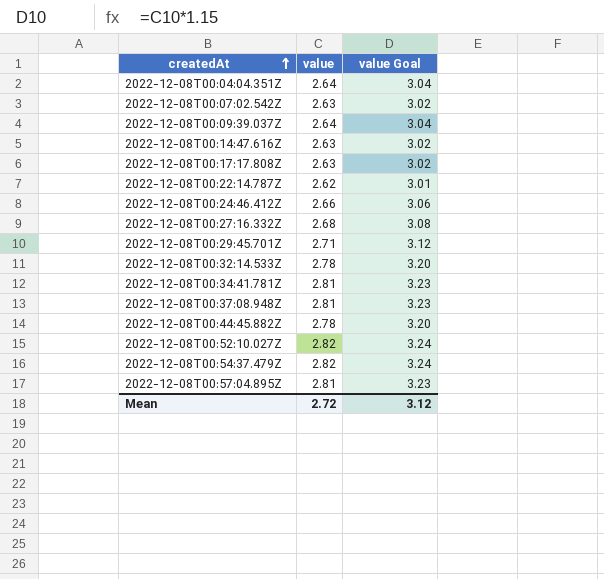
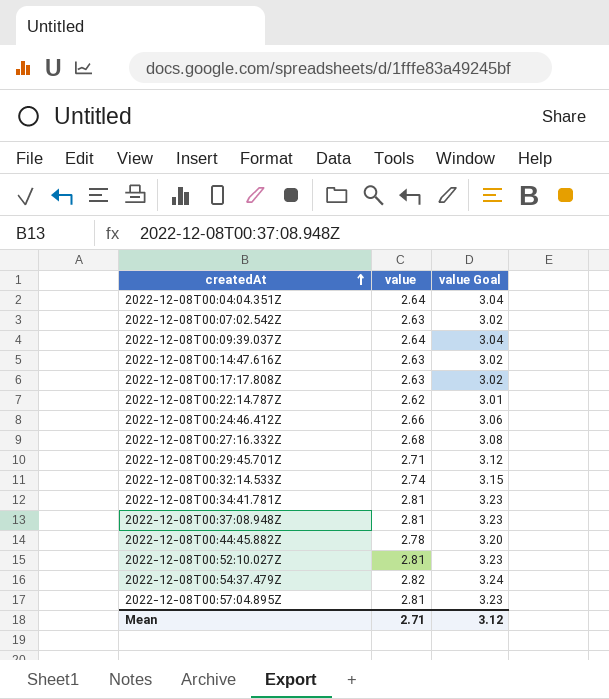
2022-12-08T00:32:14.533Z | value: 2.78 -> 2.74
2022-12-08T00:32:14.533Z | value Goal: 3.20 -> 3.15
2022-12-08T00:52:10.027Z | value: 2.82 -> 2.81
2022-12-08T00:52:10.027Z | value Goal: 3.24 -> 3.23
Mean | value: 2.72 -> 2.71

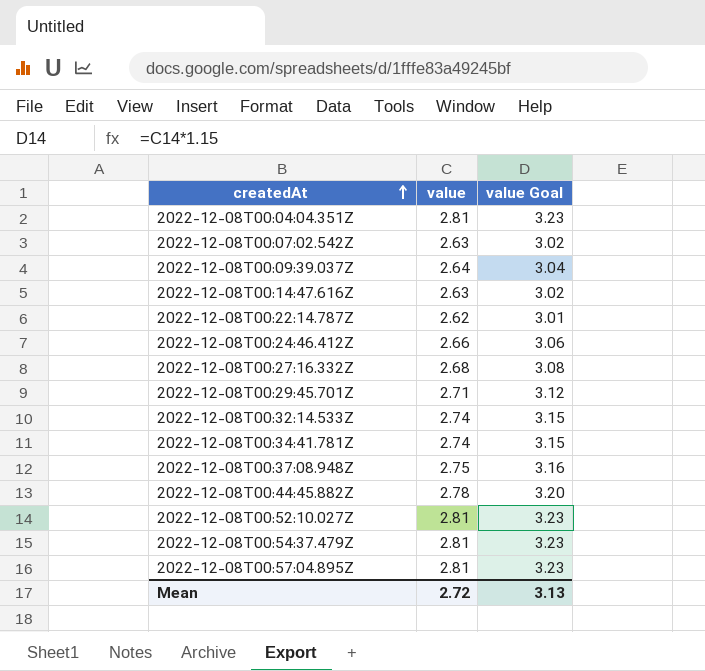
row 2022-12-08T00:17:17.808Z: 2.63 | 3.02 -> none
2022-12-08T00:04:04.351Z | value: 2.64 -> 2.81
2022-12-08T00:04:04.351Z | value Goal: 3.04 -> 3.23
2022-12-08T00:34:41.781Z | value: 2.81 -> 2.74
2022-12-08T00:34:41.781Z | value Goal: 3.23 -> 3.15
2022-12-08T00:37:08.948Z | value: 2.81 -> 2.75
2022-12-08T00:37:08.948Z | value Goal: 3.23 -> 3.16
2022-12-08T00:54:37.479Z | value: 2.82 -> 2.81
2022-12-08T00:54:37.479Z | value Goal: 3.24 -> 3.23
Mean | value: 2.71 -> 2.72
Mean | value Goal: 3.12 -> 3.13

